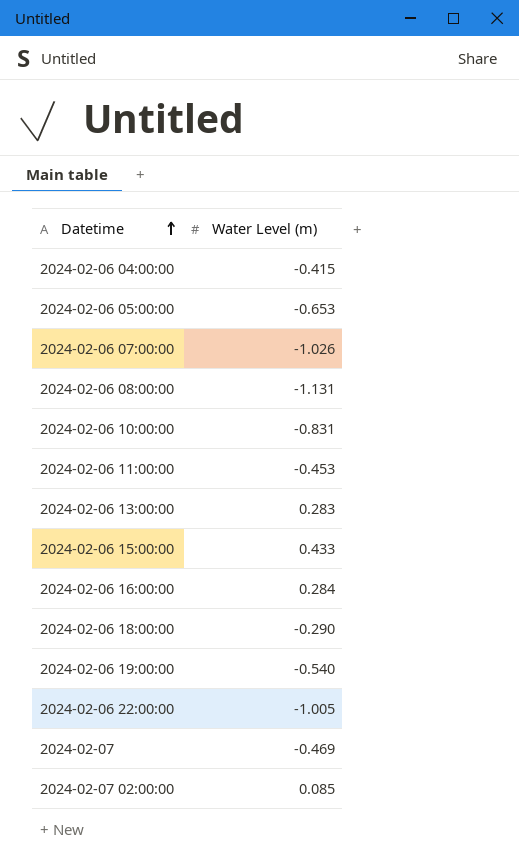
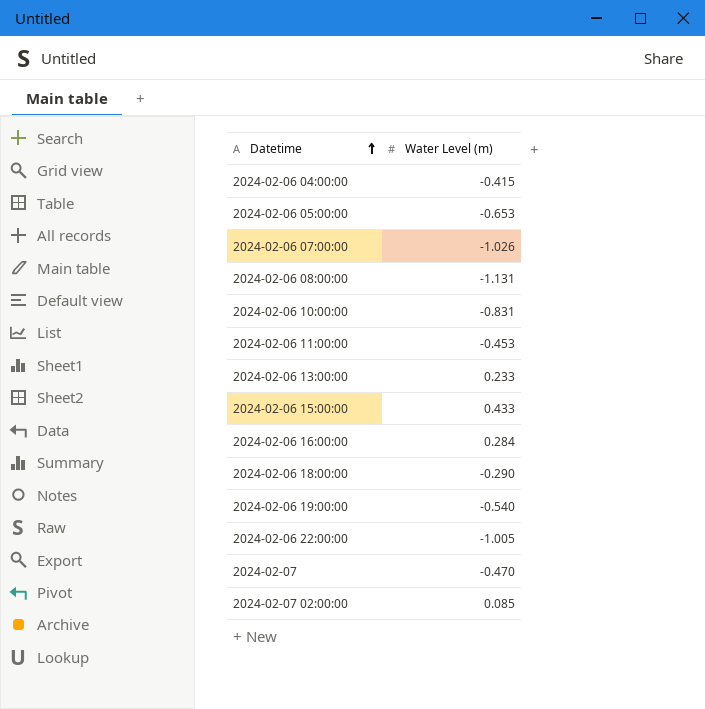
2024-02-06 13:00:00 | Water Level (m): 0.283 -> 0.233
2024-02-07 | Water Level (m): -0.469 -> -0.470

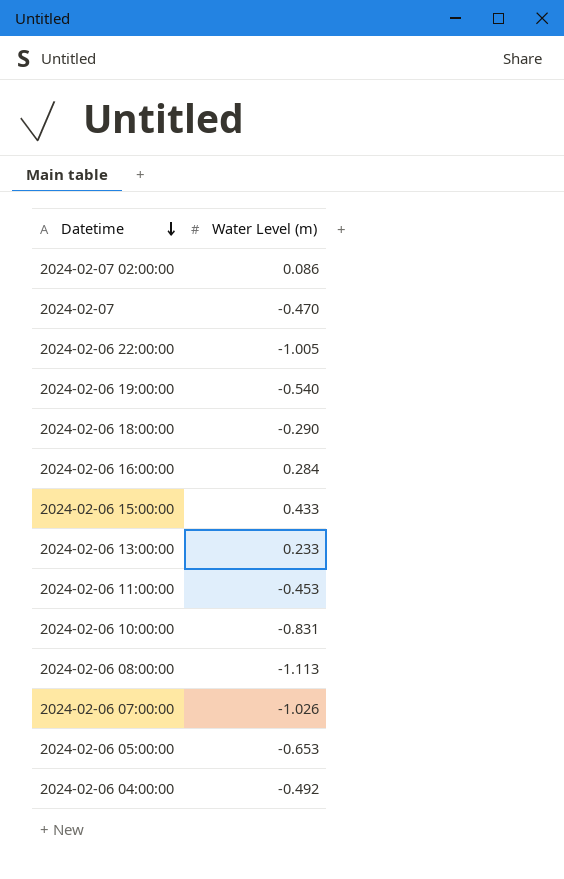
row order: Datetime ascending -> Datetime descending
2024-02-07 02:00:00 | Water Level (m): 0.085 -> 0.086
2024-02-06 08:00:00 | Water Level (m): -1.131 -> -1.113
2024-02-06 04:00:00 | Water Level (m): -0.415 -> -0.492

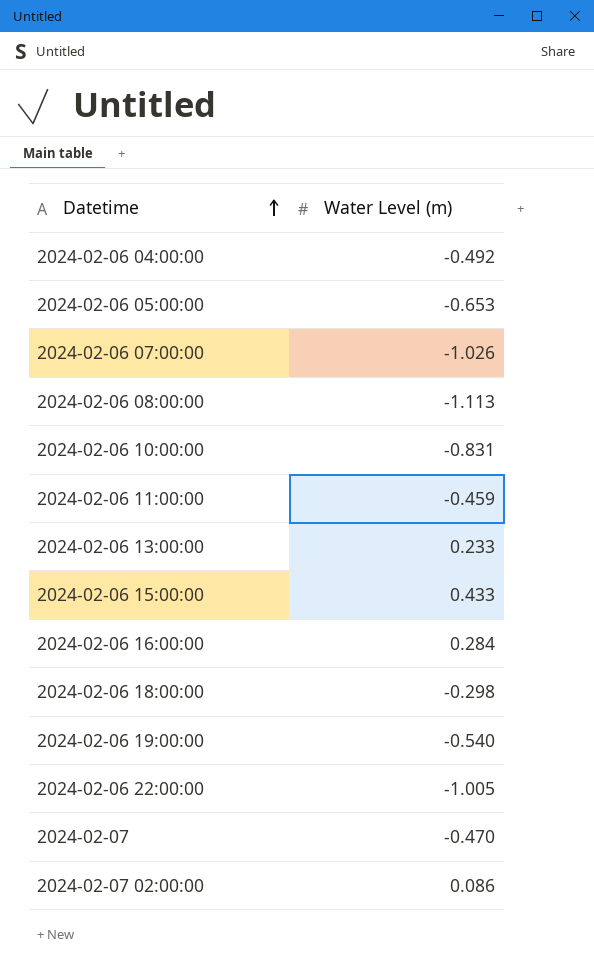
row order: Datetime descending -> Datetime ascending
2024-02-06 11:00:00 | Water Level (m): -0.453 -> -0.459
2024-02-06 18:00:00 | Water Level (m): -0.290 -> -0.298

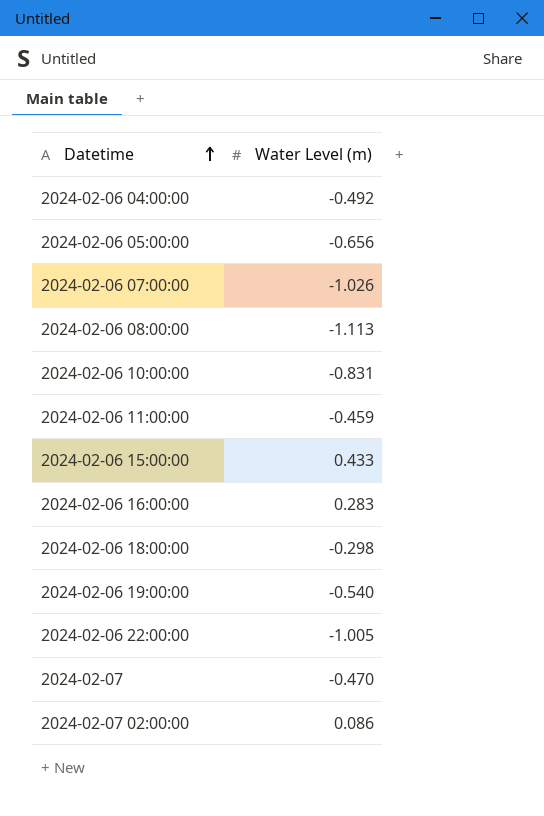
row 2024-02-06 13:00:00: 0.233 -> none
2024-02-06 05:00:00 | Water Level (m): -0.653 -> -0.656
2024-02-06 16:00:00 | Water Level (m): 0.284 -> 0.283

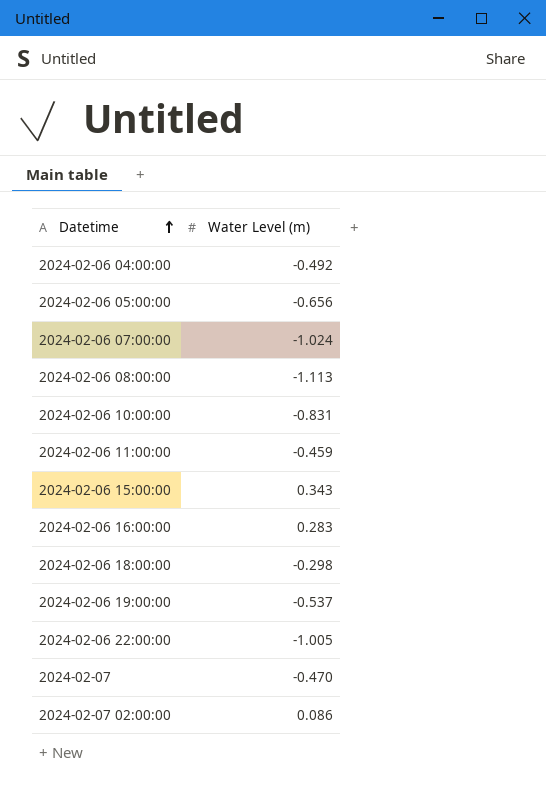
2024-02-06 07:00:00 | Water Level (m): -1.026 -> -1.024
2024-02-06 15:00:00 | Water Level (m): 0.433 -> 0.343
2024-02-06 19:00:00 | Water Level (m): -0.540 -> -0.537

